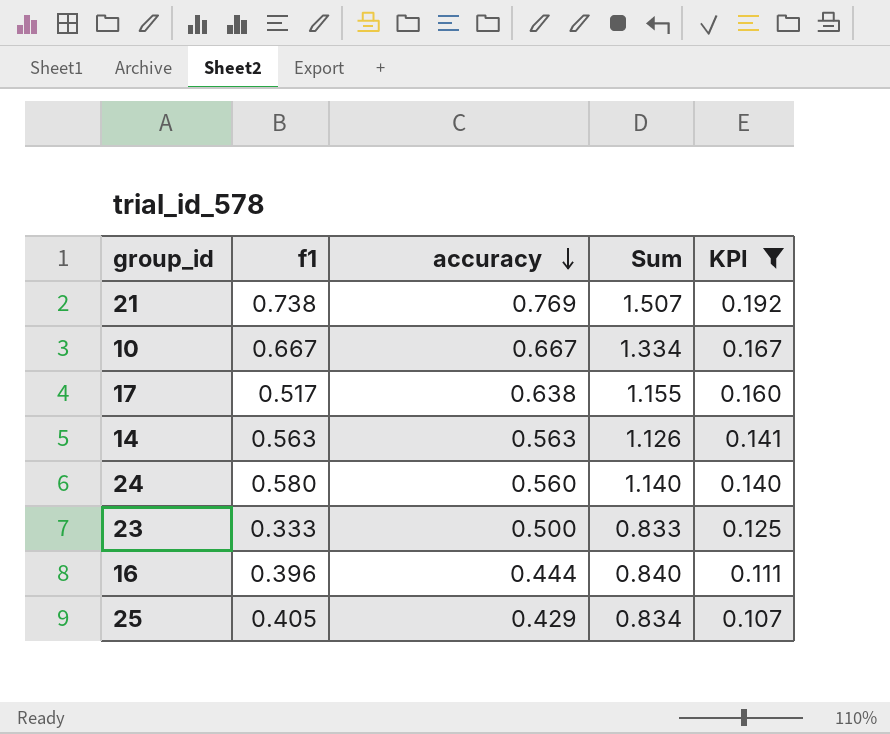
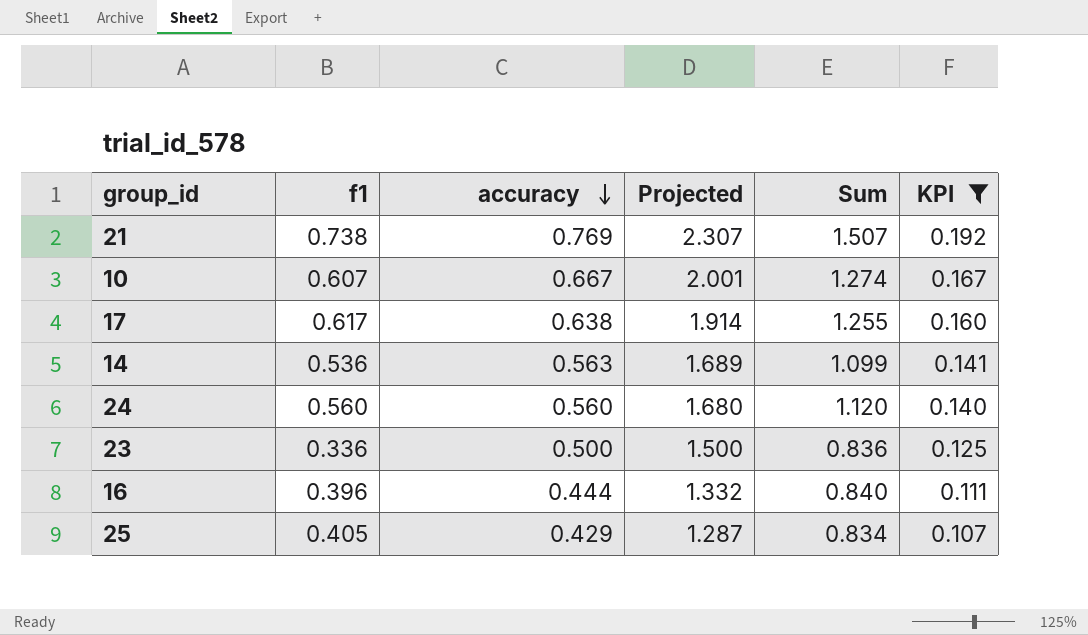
column Projected | formula: none -> [accuracy] * 3
10 | f1: 0.667 -> 0.607
10 | Sum: 1.334 -> 1.274
17 | f1: 0.517 -> 0.617
17 | Sum: 1.155 -> 1.255
14 | f1: 0.563 -> 0.536
14 | Sum: 1.126 -> 1.099
24 | f1: 0.580 -> 0.560
24 | Sum: 1.140 -> 1.120
23 | f1: 0.333 -> 0.336
23 | Sum: 0.833 -> 0.836

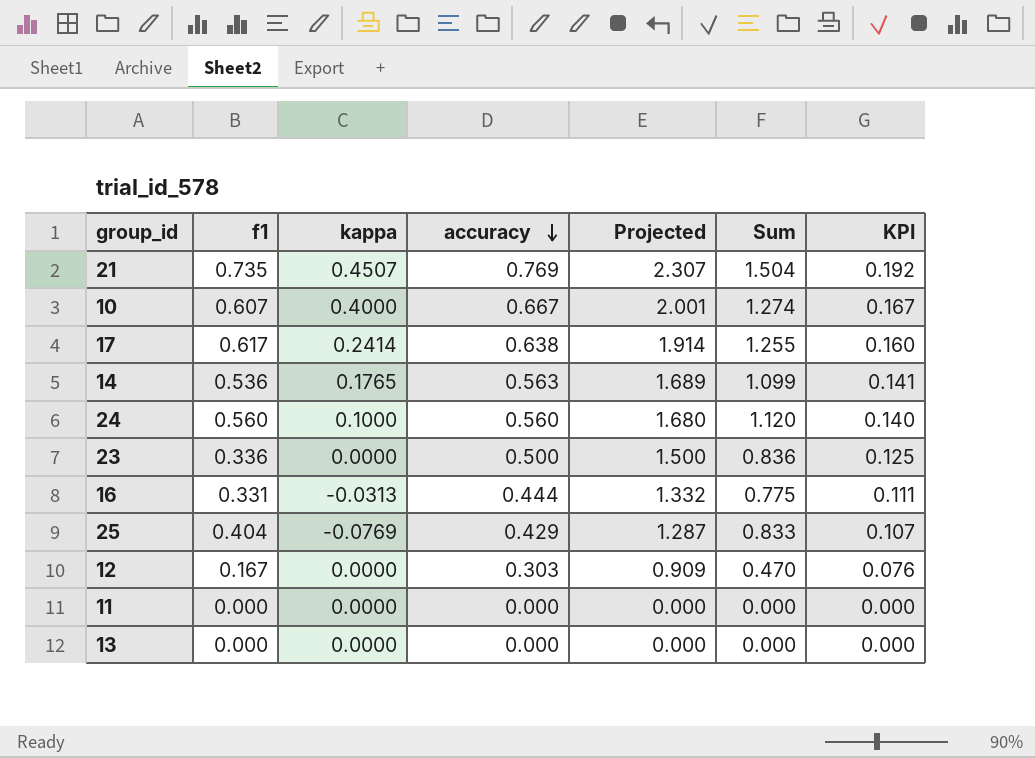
filter: KPI >= 0.107 -> none
column kappa | position: none -> 3
21 | f1: 0.738 -> 0.735
21 | Sum: 1.507 -> 1.504
16 | f1: 0.396 -> 0.331
16 | Sum: 0.840 -> 0.775
25 | f1: 0.405 -> 0.404
25 | Sum: 0.834 -> 0.833

